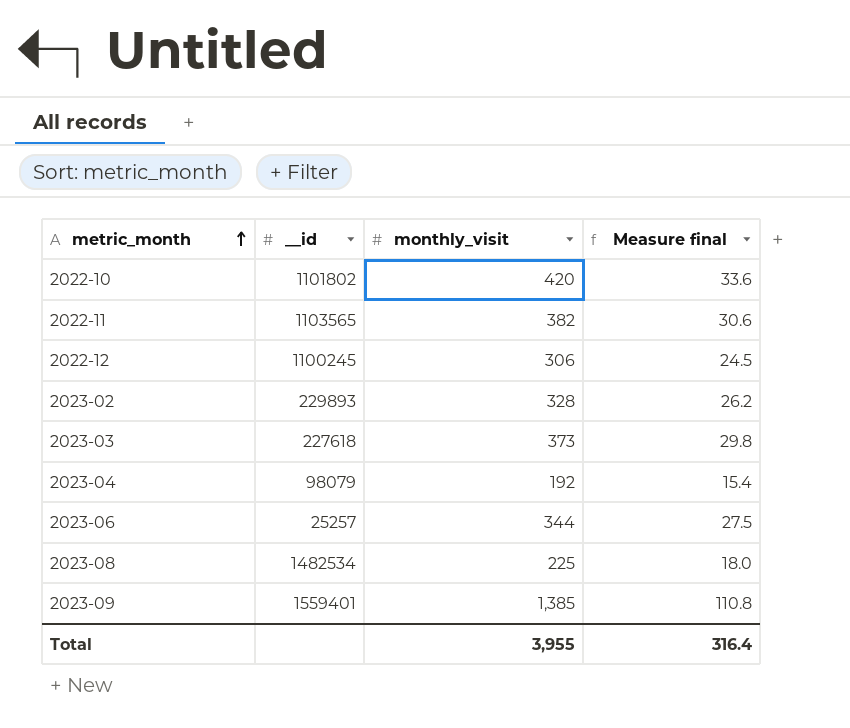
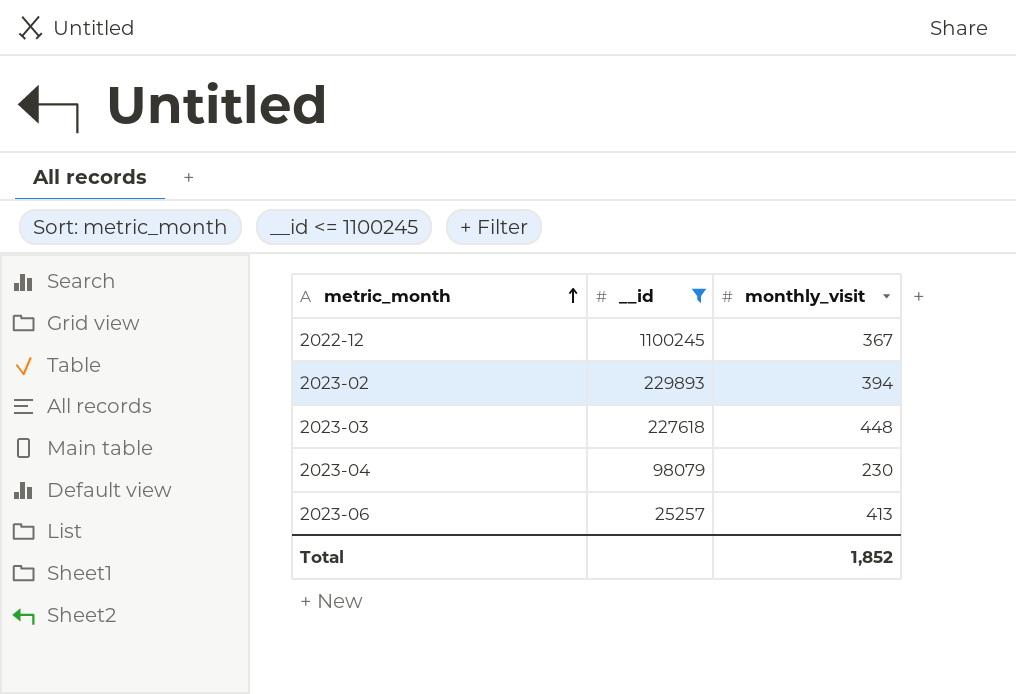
filter: none -> __id <= 1100245
column Measure final | formula: [monthly_visit] * 0.08 -> none
2022-12 | monthly_visit: 306 -> 367
2023-02 | monthly_visit: 328 -> 394
2023-03 | monthly_visit: 373 -> 448
2023-04 | monthly_visit: 192 -> 230
2023-06 | monthly_visit: 344 -> 413
Total | monthly_visit: 3,955 -> 1,852

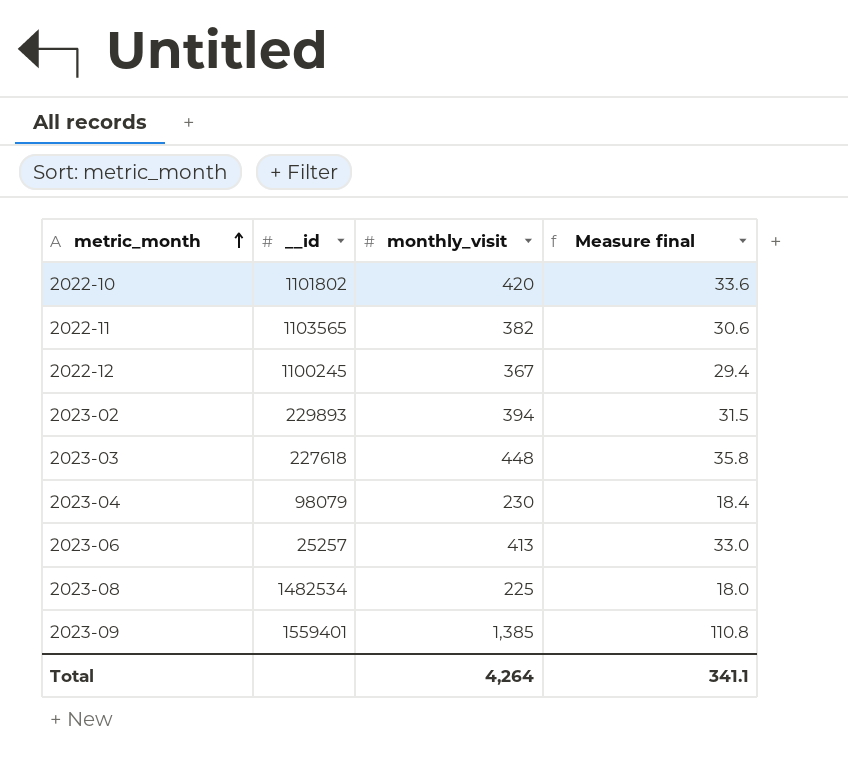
filter: __id <= 1100245 -> none
column Measure final | formula: none -> [monthly_visit] * 0.08
Total | monthly_visit: 1,852 -> 4,264

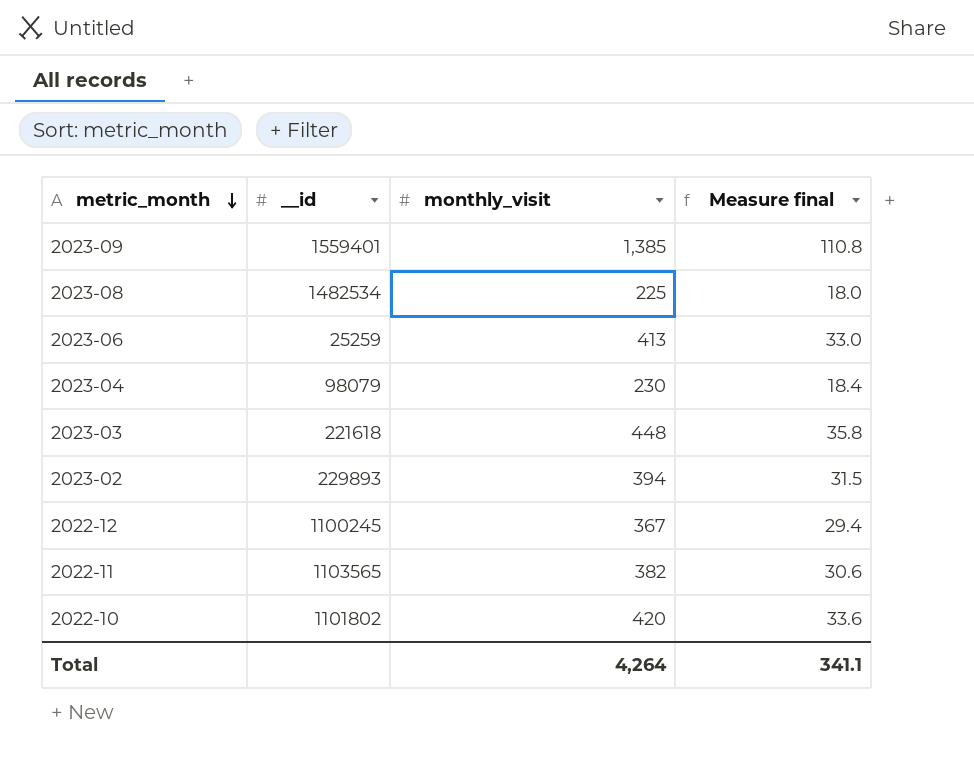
row order: metric_month ascending -> metric_month descending
2023-06 | __id: 25257 -> 25259
2023-03 | __id: 227618 -> 221618

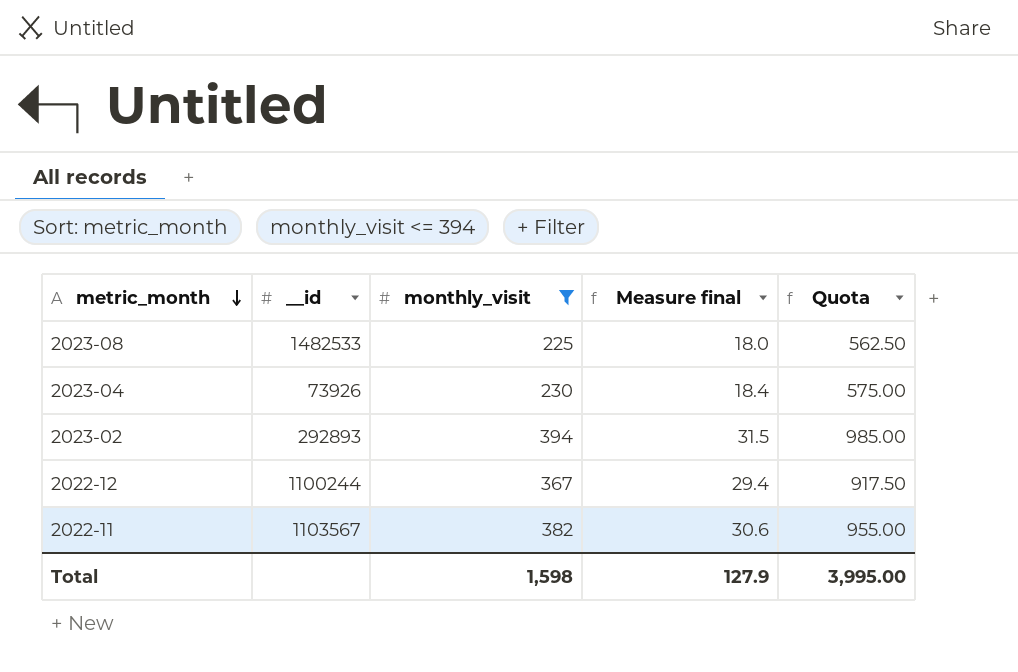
filter: none -> monthly_visit <= 394
column Quota | formula: none -> [monthly_visit] * 2.5
2023-08 | __id: 1482534 -> 1482533
2023-04 | __id: 98079 -> 73926
2023-02 | __id: 229893 -> 292893
2022-12 | __id: 1100245 -> 1100244
2022-11 | __id: 1103565 -> 1103567
Total | monthly_visit: 4,264 -> 1,598
Total | Measure final: 341.1 -> 127.9

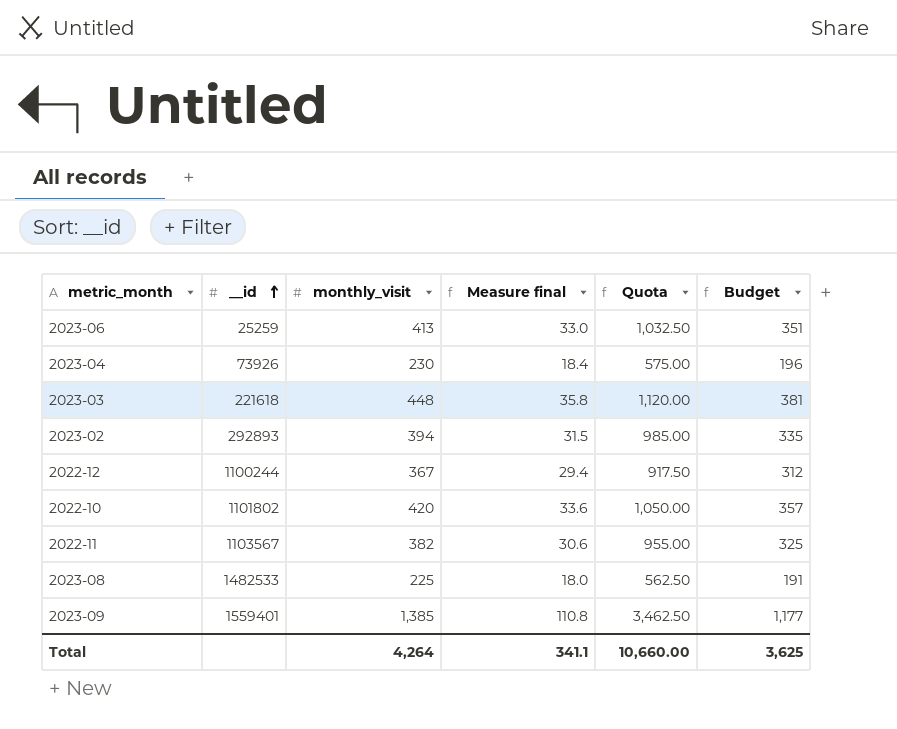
filter: monthly_visit <= 394 -> none
row order: metric_month descending -> __id ascending
column Budget | formula: none -> [monthly_visit] * 0.85
Total | monthly_visit: 1,598 -> 4,264
Total | Measure final: 127.9 -> 341.1
Total | Quota: 3,995.00 -> 10,660.00

